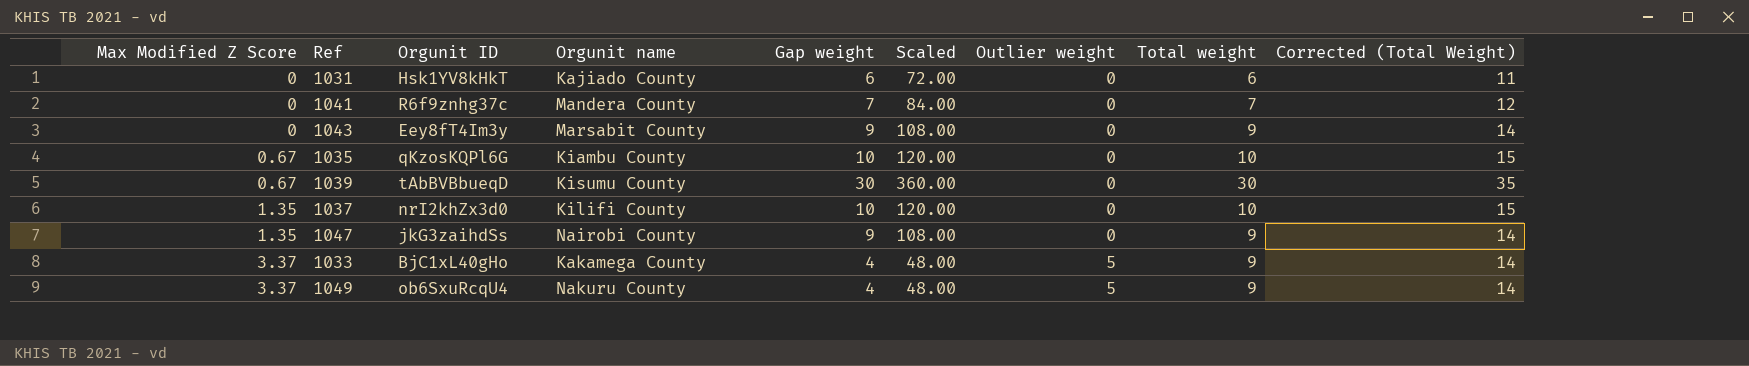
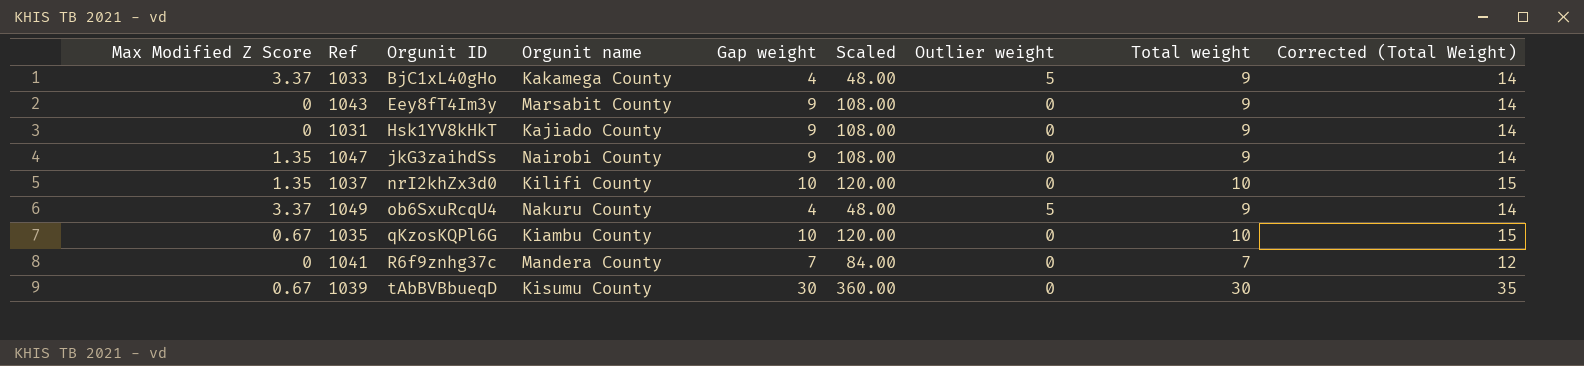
row order: Max Modified Z Score ascending -> Orgunit ID ascending
1031 | Gap weight: 6 -> 9
1031 | Scaled: 72.00 -> 108.00
1031 | Total weight: 6 -> 9
1031 | Corrected (Total Weight): 11 -> 14

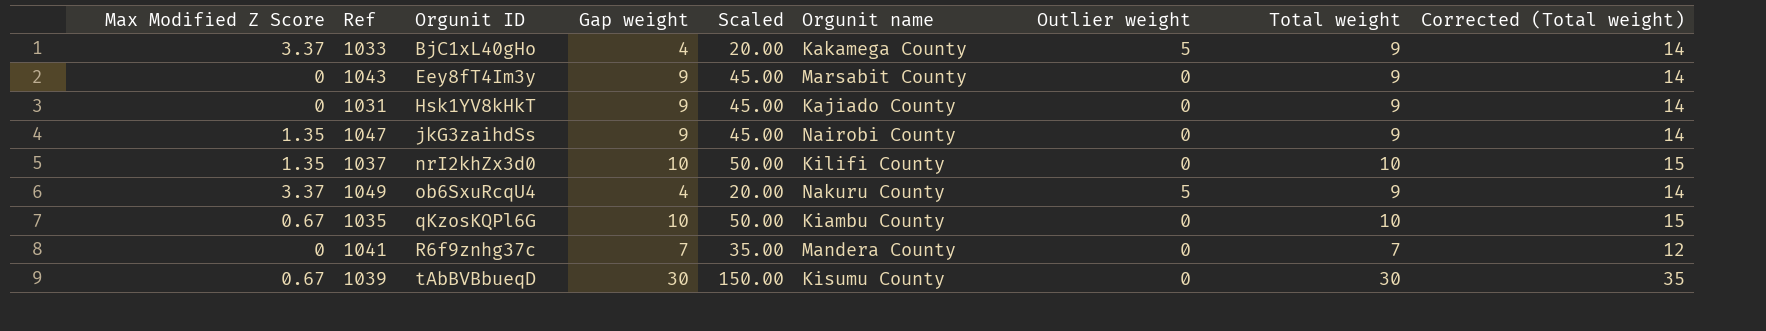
column Scaled | formula: [Gap weight] * 12 -> [Gap weight] * 5
column Orgunit name | position: 4 -> 6
column name: Corrected (Total Weight) -> Corrected (Total weight)

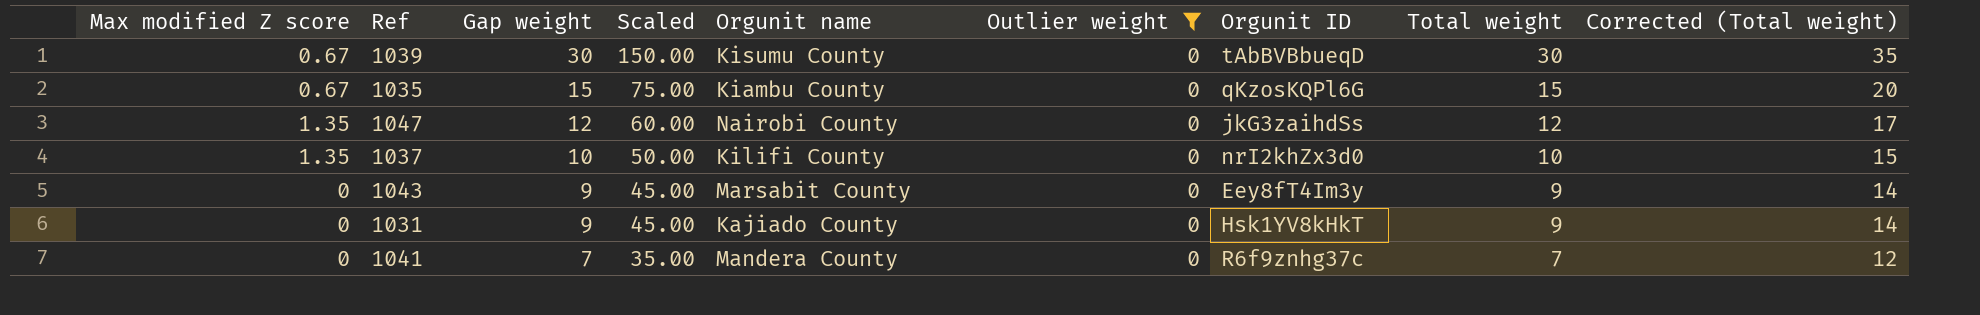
filter: none -> Outlier weight = 0
row order: Orgunit ID ascending -> Gap weight descending
column name: Max Modified Z Score -> Max modified Z score
column Orgunit ID | position: 3 -> 7
1035 | Gap weight: 10 -> 15
1035 | Scaled: 50.00 -> 75.00
1035 | Total weight: 10 -> 15
1035 | Corrected (Total weight): 15 -> 20
1047 | Gap weight: 9 -> 12
1047 | Scaled: 45.00 -> 60.00
1047 | Total weight: 9 -> 12
1047 | Corrected (Total weight): 14 -> 17

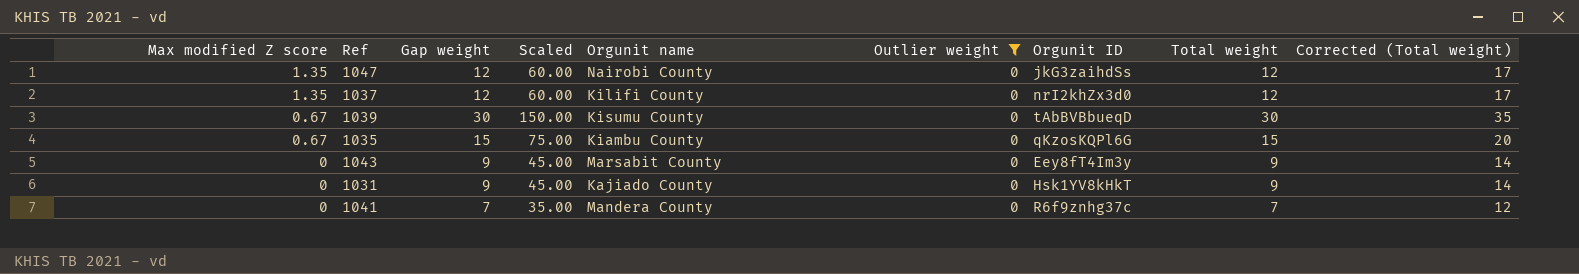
row order: Gap weight descending -> Max modified Z score descending
1037 | Gap weight: 10 -> 12
1037 | Scaled: 50.00 -> 60.00
1037 | Total weight: 10 -> 12
1037 | Corrected (Total weight): 15 -> 17

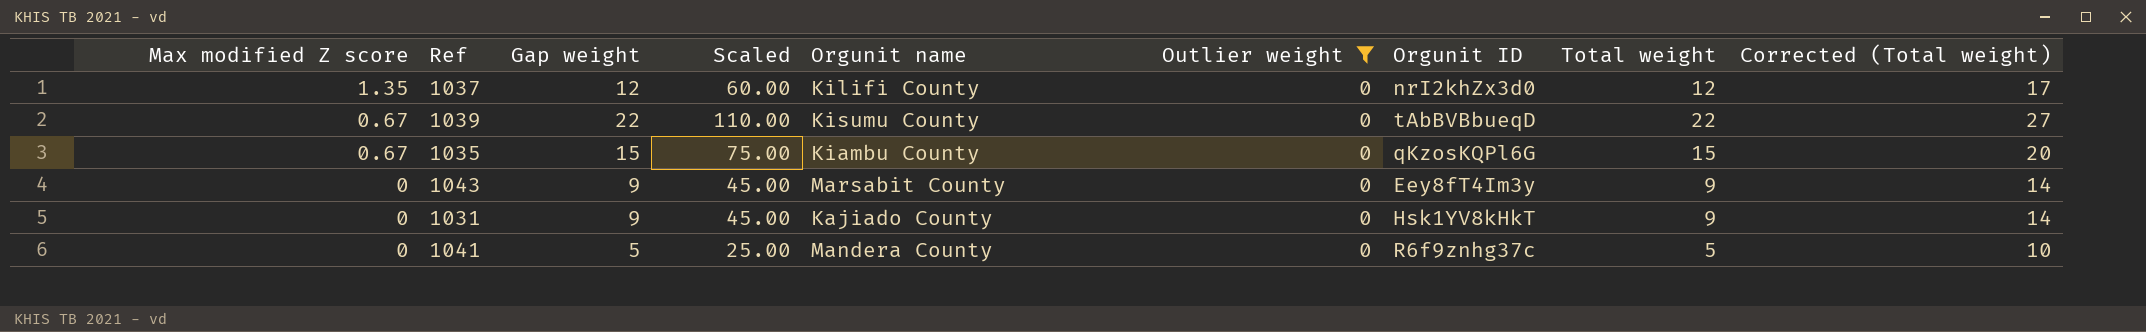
row 1047: 1.35 | 12 | 60.00 | Nairobi County | 0 | jkG3zaihdSs | 12 | 17 -> none
1039 | Gap weight: 30 -> 22
1039 | Scaled: 150.00 -> 110.00
1039 | Total weight: 30 -> 22
1039 | Corrected (Total weight): 35 -> 27
1041 | Gap weight: 7 -> 5
1041 | Scaled: 35.00 -> 25.00
1041 | Total weight: 7 -> 5
1041 | Corrected (Total weight): 12 -> 10

